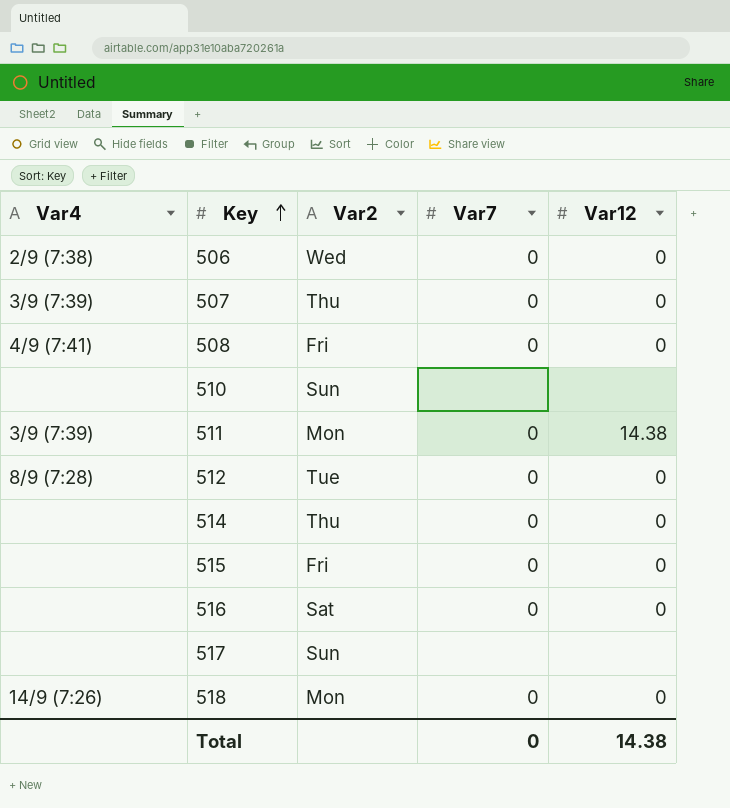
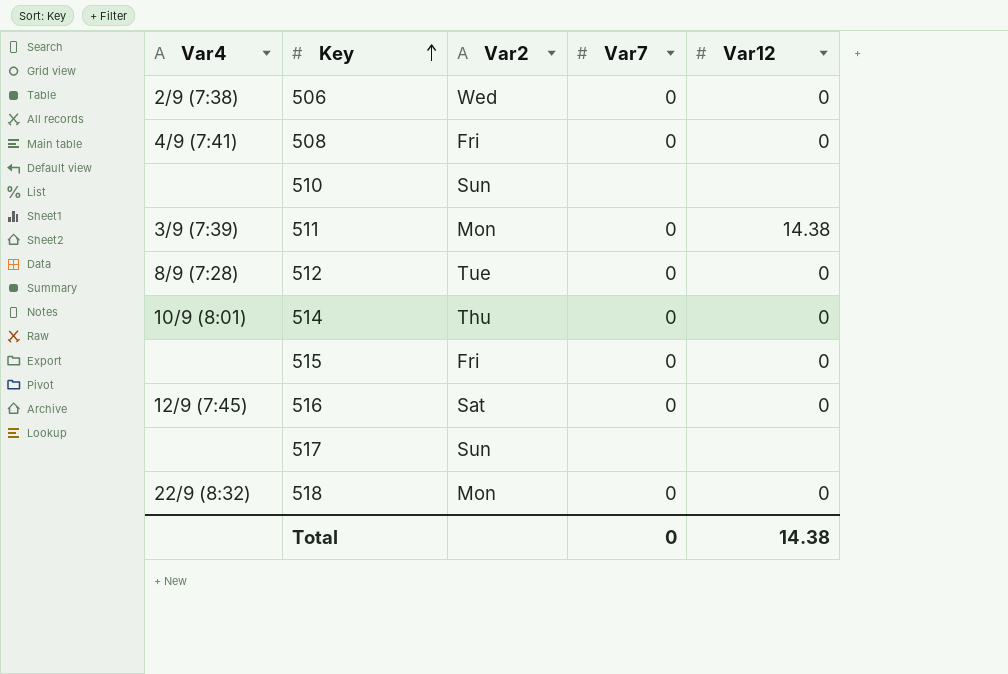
row 507: 3/9 (7:39) | Thu | 0 | 0 -> none
514 | Var4: none -> 10/9 (8:01)
516 | Var4: none -> 12/9 (7:45)
518 | Var4: 14/9 (7:26) -> 22/9 (8:32)

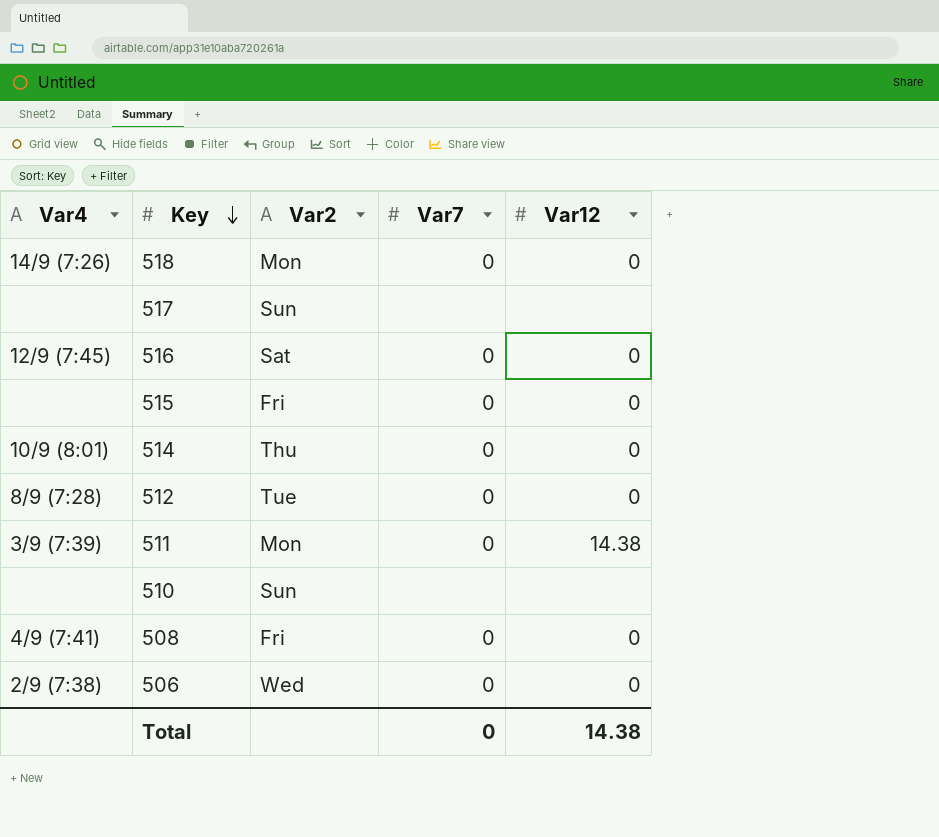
row order: Key ascending -> Key descending
518 | Var4: 22/9 (8:32) -> 14/9 (7:26)

